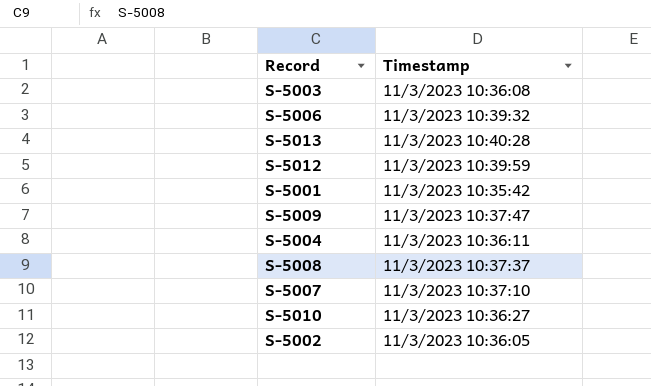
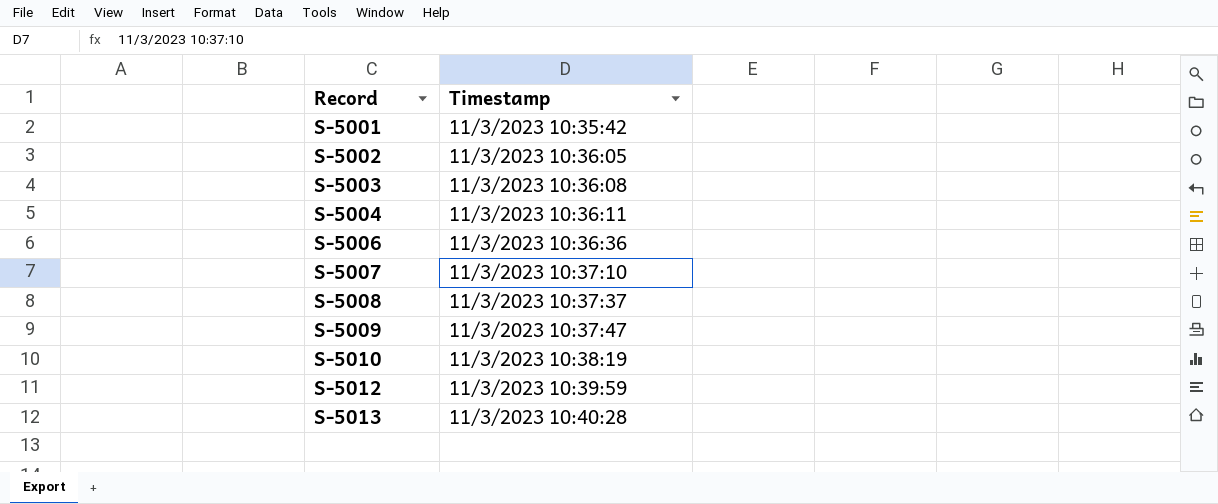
row order: none -> Record ascending
S-5006 | Timestamp: 11/3/2023 10:39:32 -> 11/3/2023 10:36:36
S-5010 | Timestamp: 11/3/2023 10:36:27 -> 11/3/2023 10:38:19

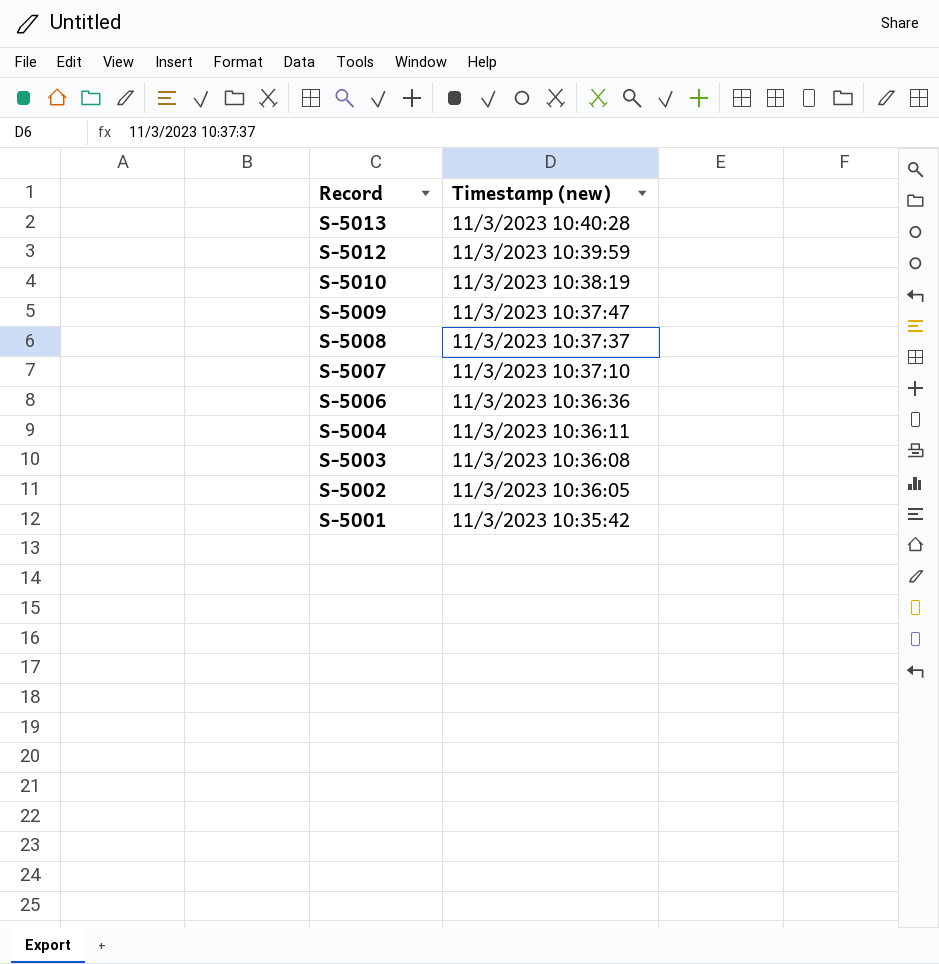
row order: Record ascending -> Record descending
column name: Timestamp -> Timestamp (new)

